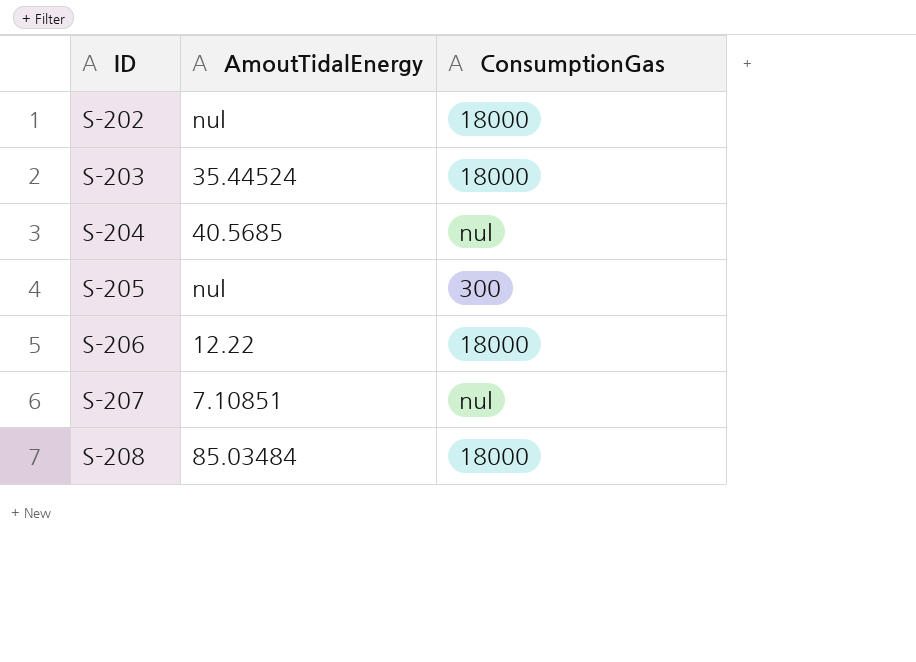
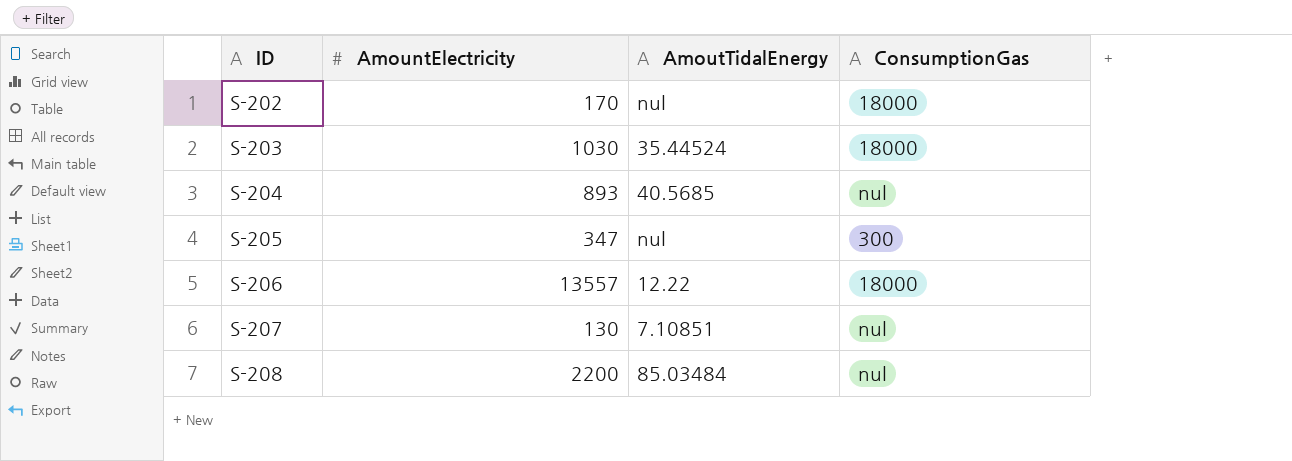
column AmountElectricity | position: none -> 2
S-208 | ConsumptionGas: 18000 -> nul

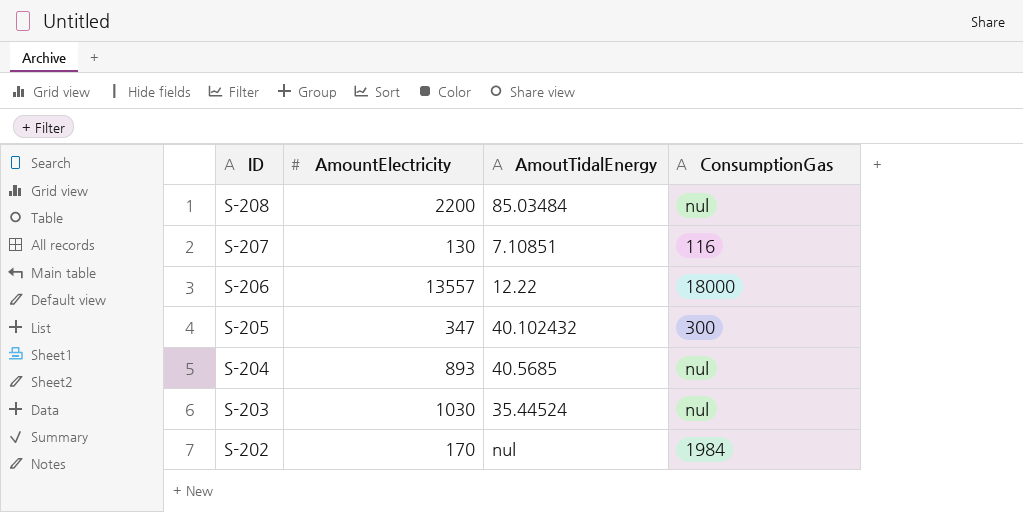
row order: ID ascending -> ID descending
S-207 | ConsumptionGas: nul -> 116
S-205 | AmoutTidalEnergy: nul -> 40.102432
S-203 | ConsumptionGas: 18000 -> nul
S-202 | ConsumptionGas: 18000 -> 1984

